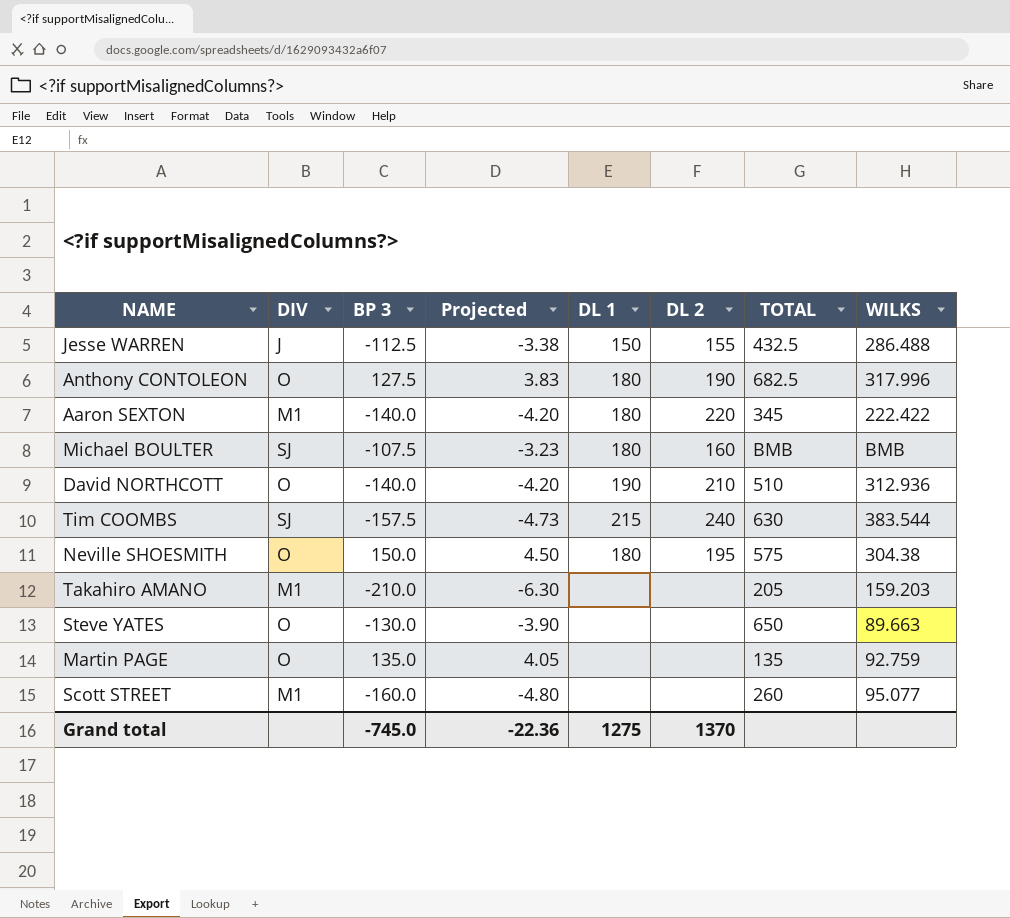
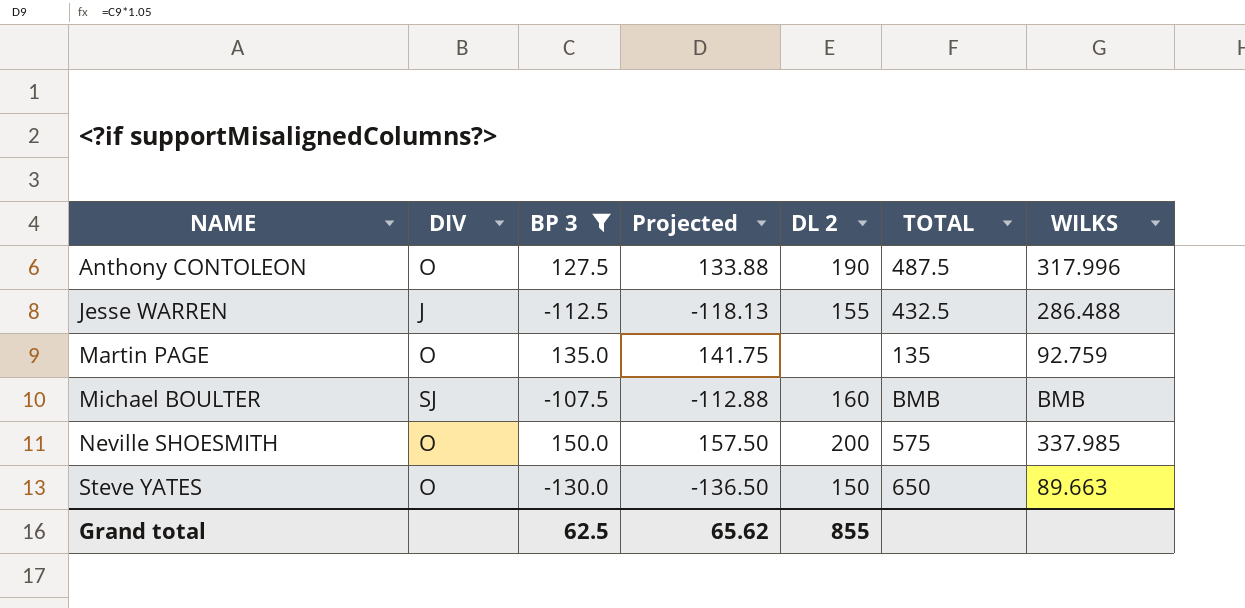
filter: none -> BP 3 >= -130.0
row order: none -> NAME ascending
column DL 1 | position: 5 -> none
column Projected | formula: [BP 3] * 0.03 -> [BP 3] * 1.05
Anthony CONTOLEON | TOTAL: 682.5 -> 487.5
Neville SHOESMITH | DL 2: 195 -> 200
Neville SHOESMITH | WILKS: 304.38 -> 337.985
Steve YATES | DL 2: none -> 150
Grand total | BP 3: -745.0 -> 62.5
Grand total | Projected: -22.36 -> 65.62
Grand total | DL 2: 1370 -> 855

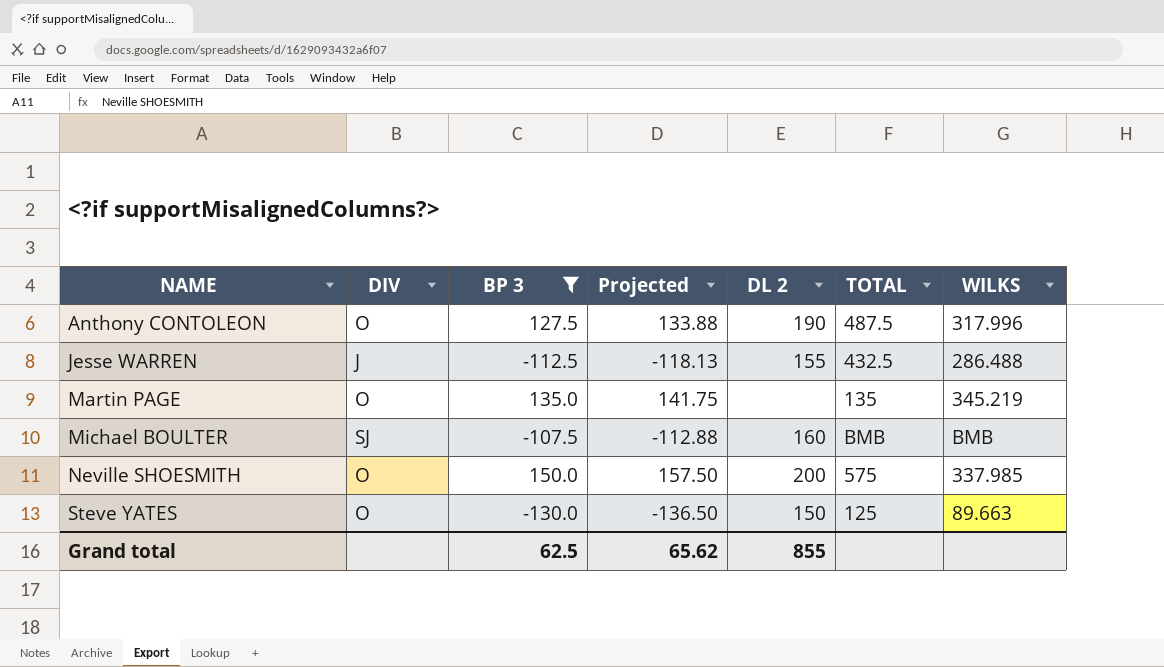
Martin PAGE | WILKS: 92.759 -> 345.219
Steve YATES | TOTAL: 650 -> 125

